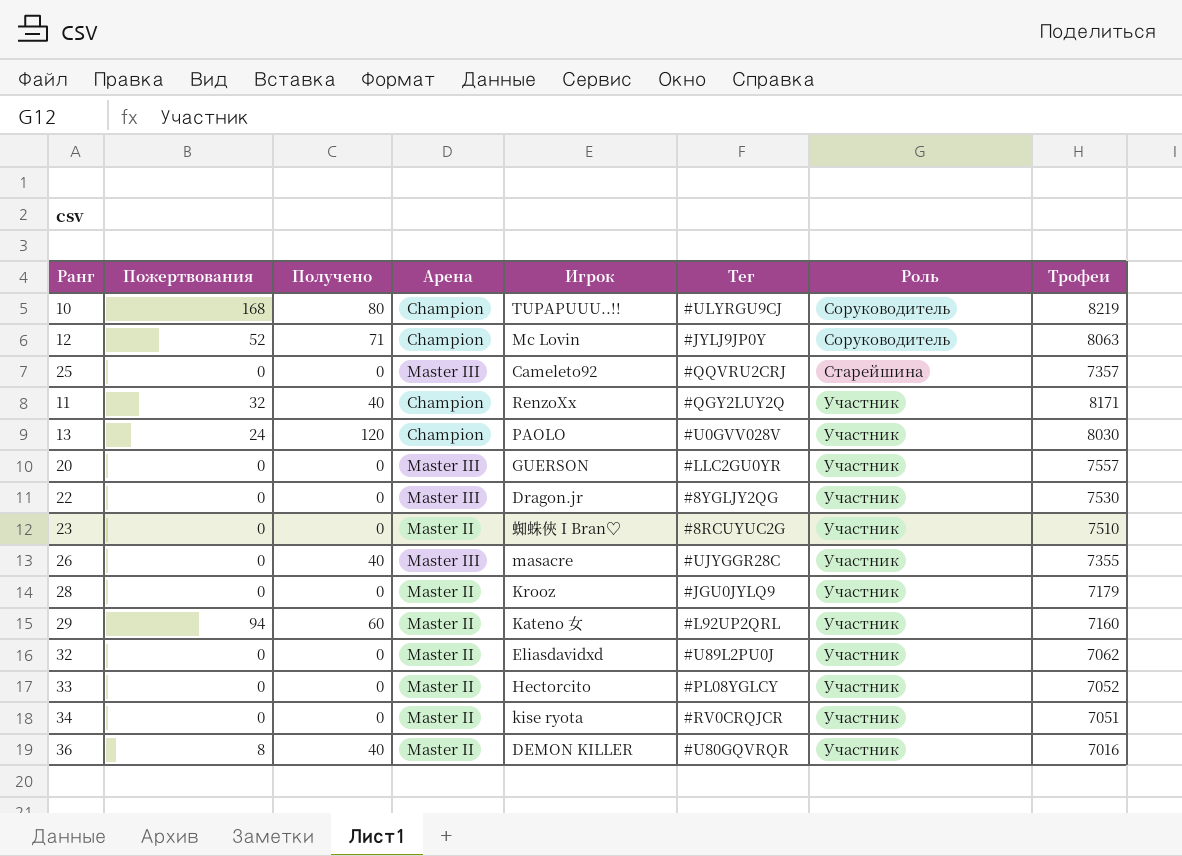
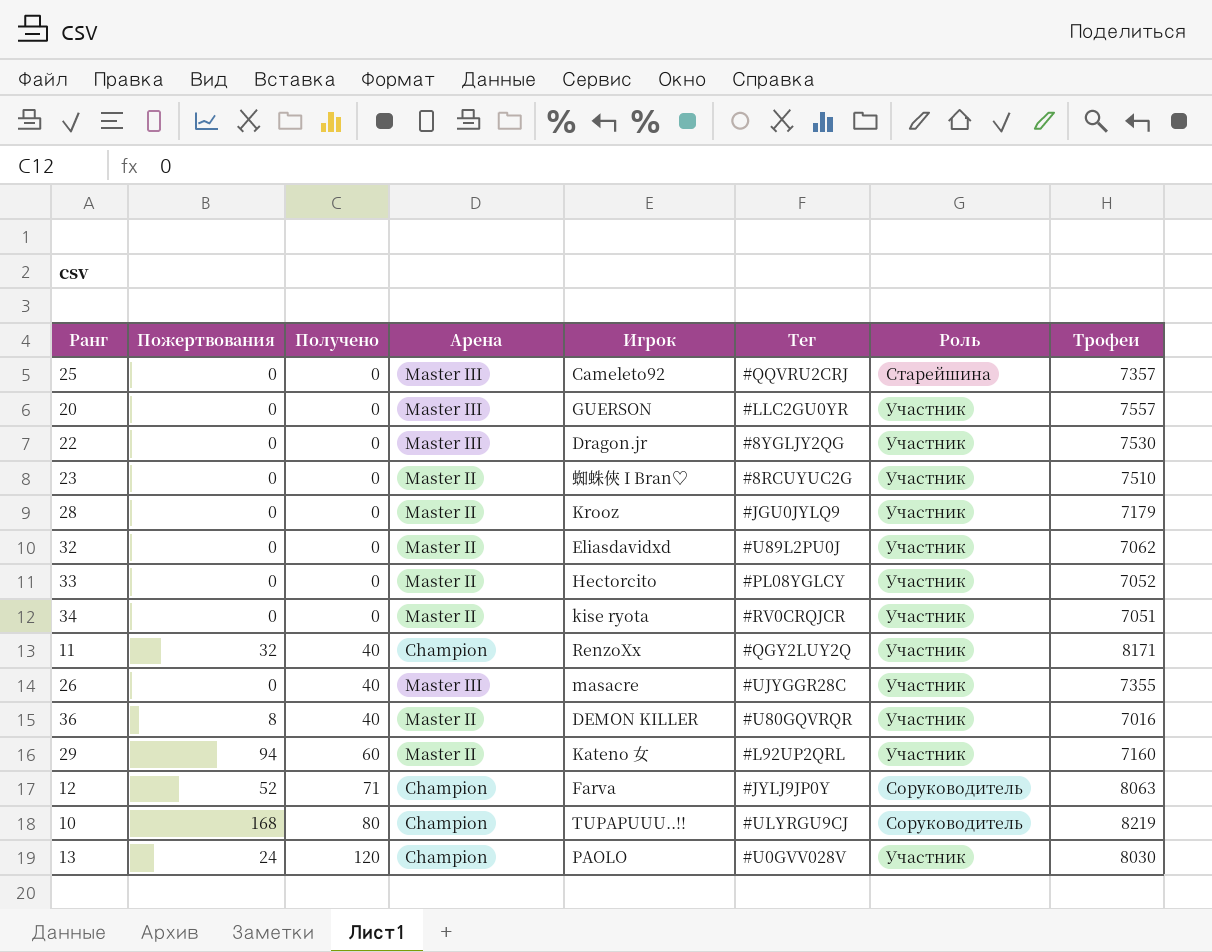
row order: Роль ascending -> Получено ascending
12 | Игрок: Mc Lovin -> Farva

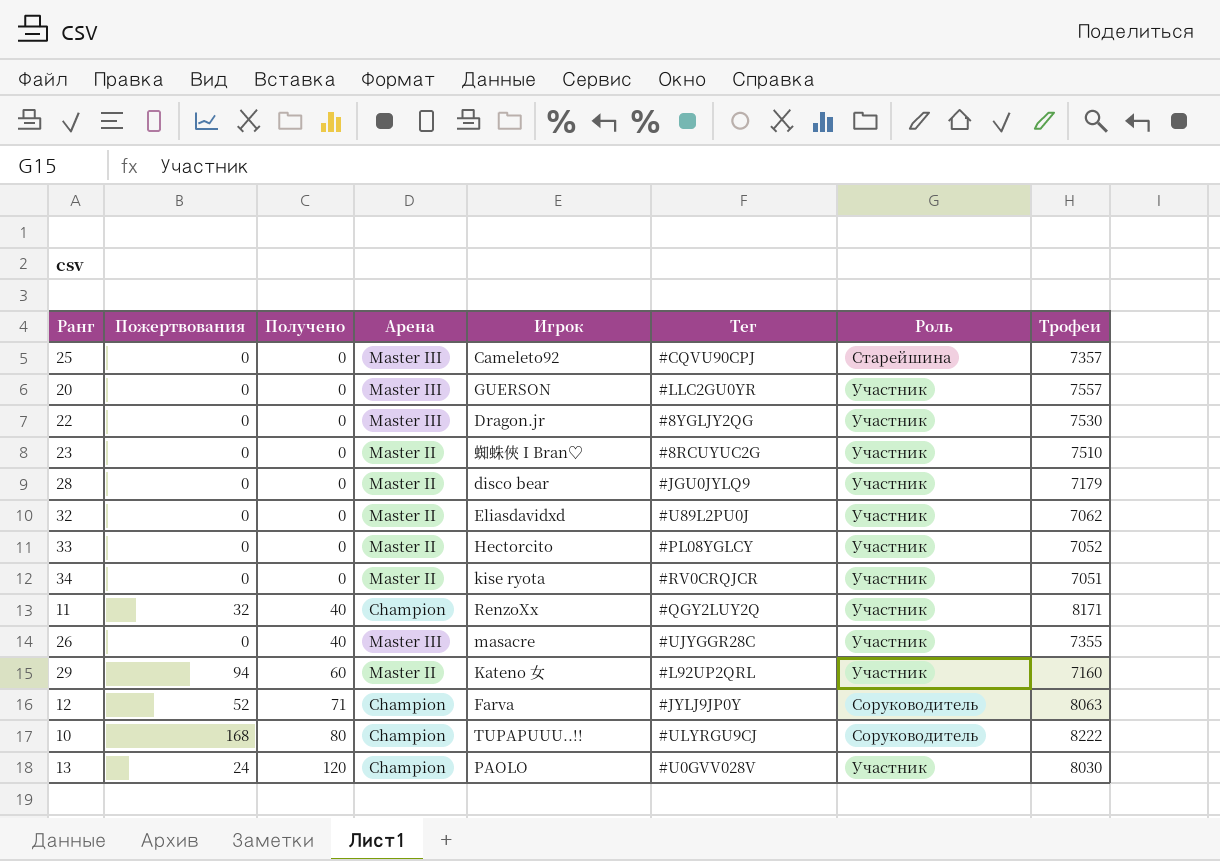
row 36: 8 | 40 | Master II | DEMON KILLER | #U80GQVRQR | Участник | 7016 -> none
25 | Тег: #QQVRU2CRJ -> #CQVU90CPJ
28 | Игрок: Krooz -> disco bear
10 | Трофеи: 8219 -> 8222

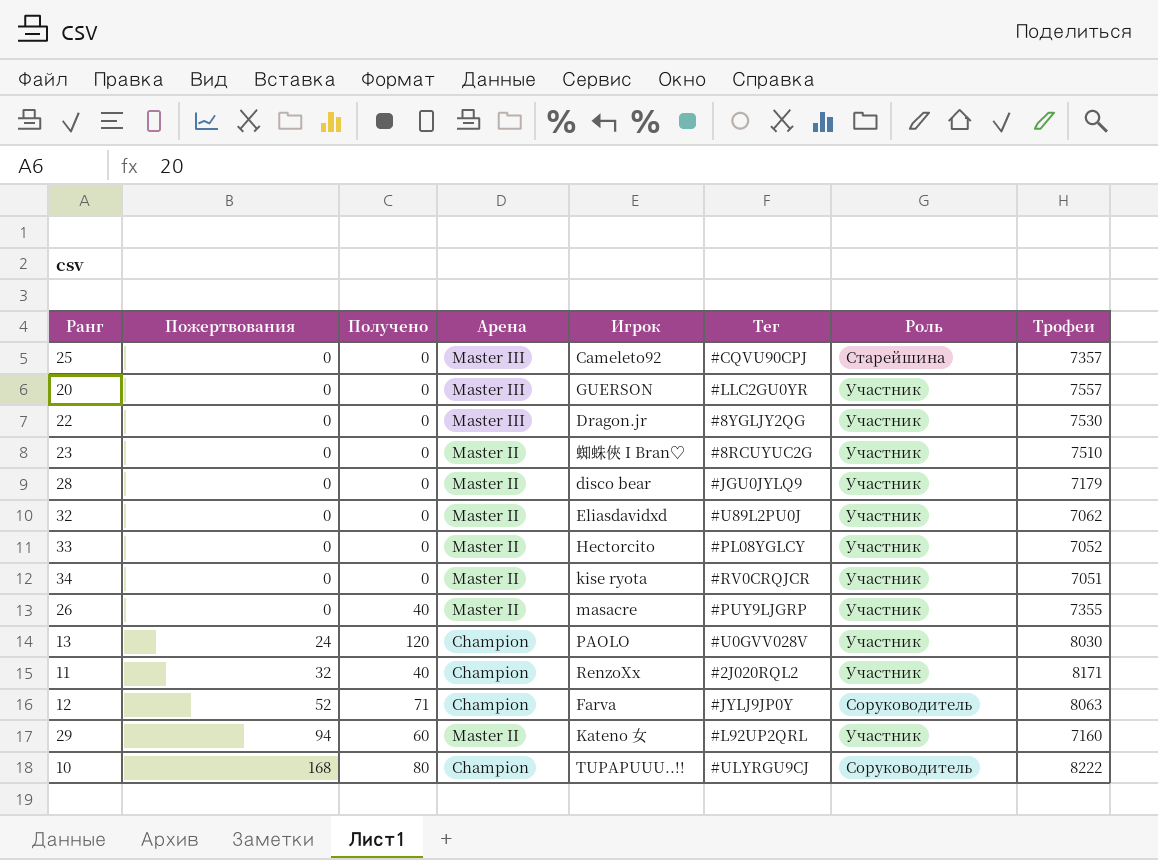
row order: Получено ascending -> Пожертвования ascending
26 | Арена: Master III -> Master II
26 | Тег: #UJYGGR28C -> #PUY9LJGRP
11 | Тег: #QGY2LUY2Q -> #2J020RQL2

